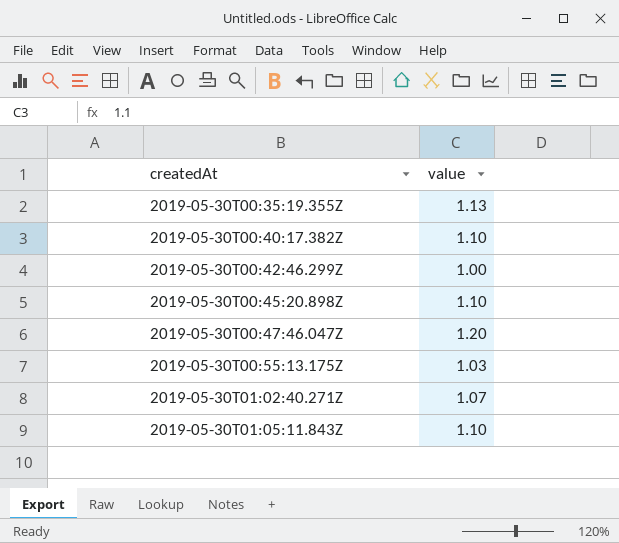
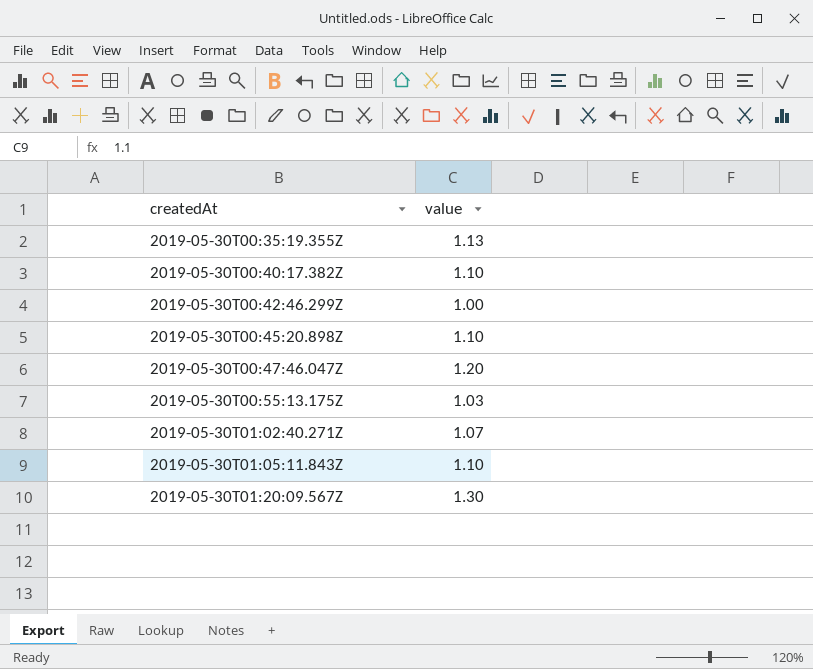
row 2019-05-30T01:20:09.567Z: none -> 1.30

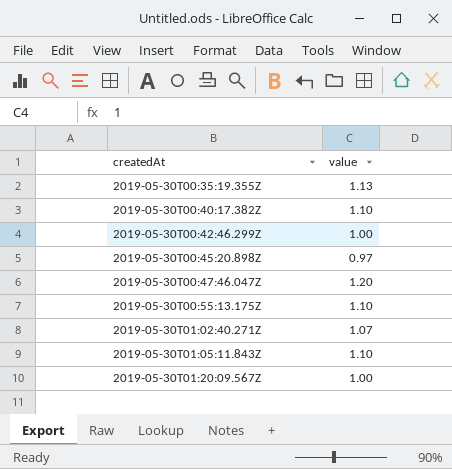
2019-05-30T00:45:20.898Z | value: 1.10 -> 0.97
2019-05-30T00:55:13.175Z | value: 1.03 -> 1.10
2019-05-30T01:20:09.567Z | value: 1.30 -> 1.00

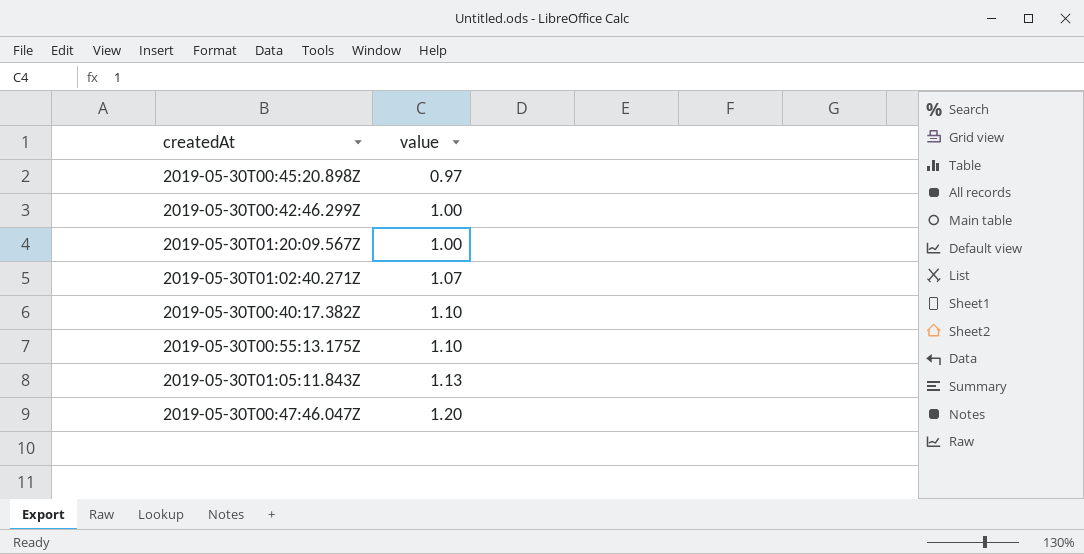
row order: createdAt ascending -> value ascending
row 2019-05-30T00:35:19.355Z: 1.13 -> none
2019-05-30T01:05:11.843Z | value: 1.10 -> 1.13

